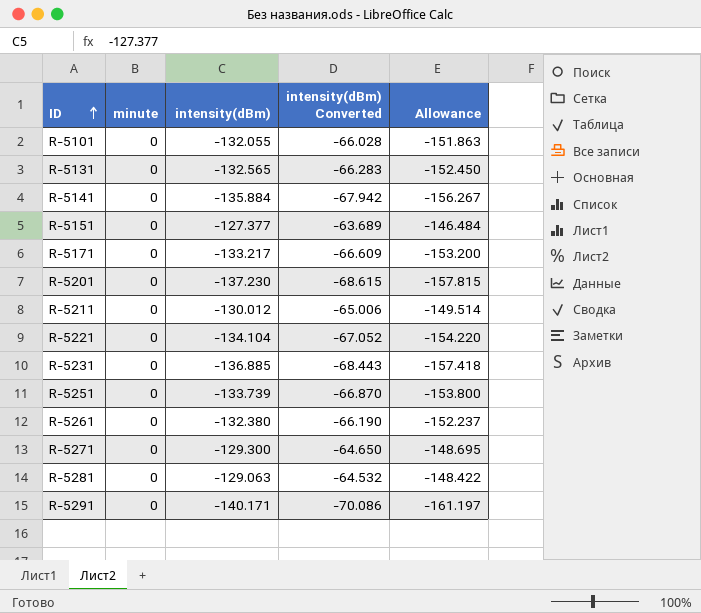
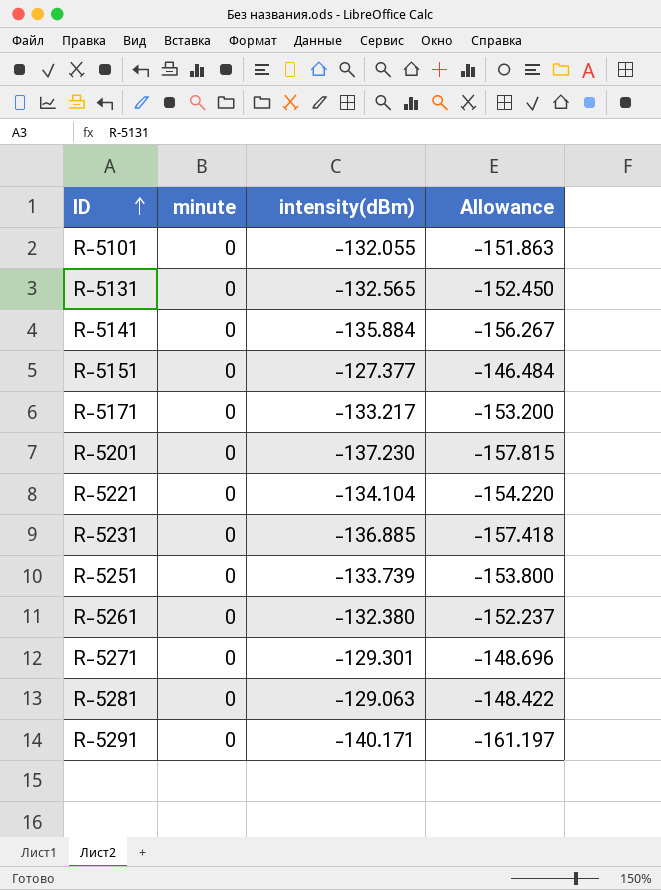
column intensity(dBm) Converted | formula: [intensity(dBm)] * 0.5 -> none
row R-5211: 0 | -130.012 | -65.006 | -149.514 -> none
R-5271 | intensity(dBm): -129.300 -> -129.301
R-5271 | Allowance: -148.695 -> -148.696

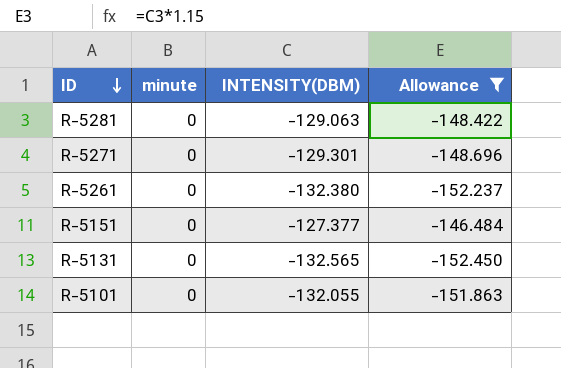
filter: none -> Allowance >= -152.450
row order: ID ascending -> ID descending
column name: intensity(dBm) -> INTENSITY(DBM)

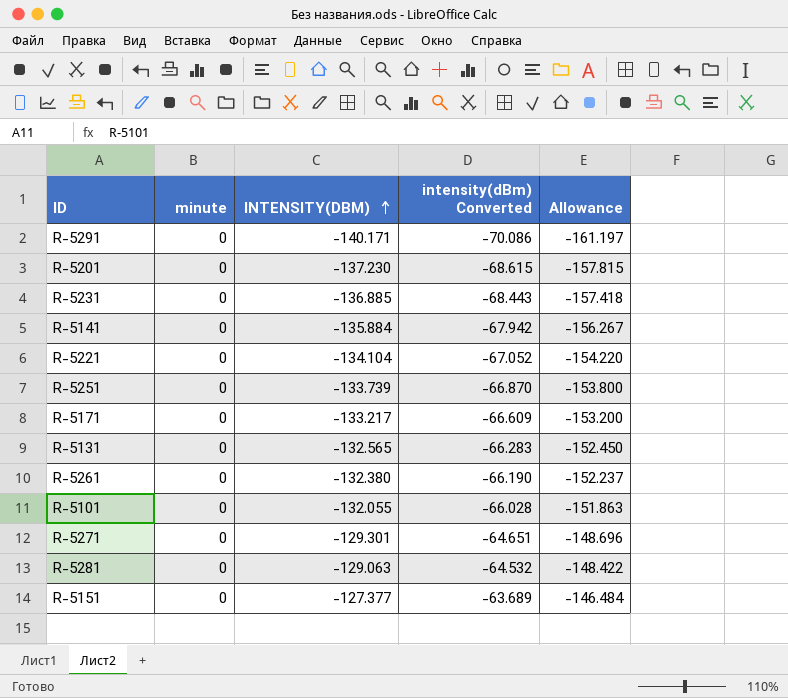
filter: Allowance >= -152.450 -> none
row order: ID descending -> INTENSITY(DBM) ascending
column intensity(dBm) Converted | formula: none -> [INTENSITY(DBM)] * 0.5

